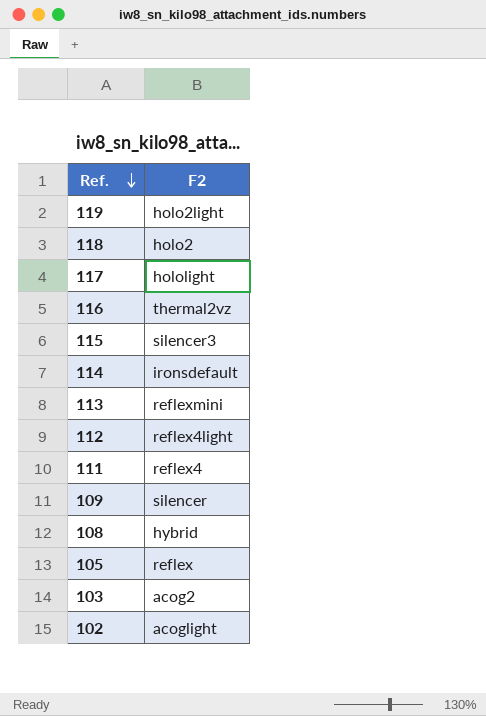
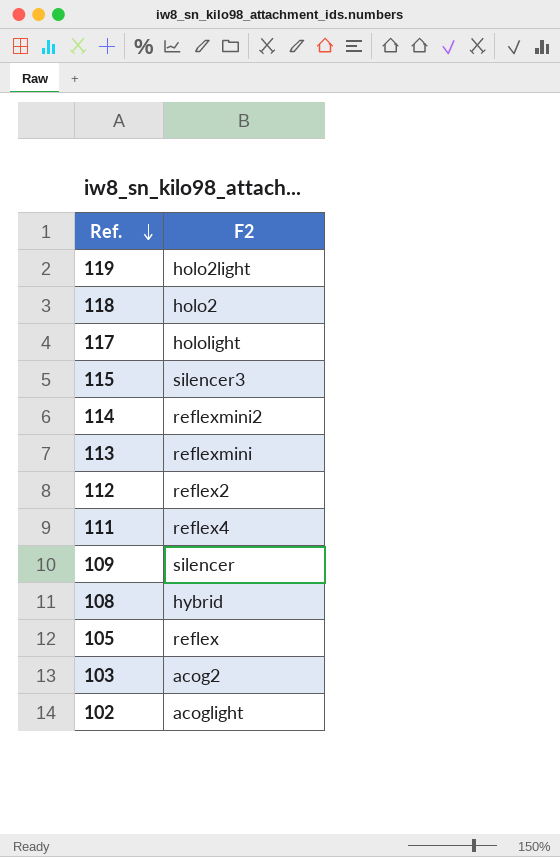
row 116: thermal2vz -> none
114 | F2: ironsdefault -> reflexmini2
112 | F2: reflex4light -> reflex2

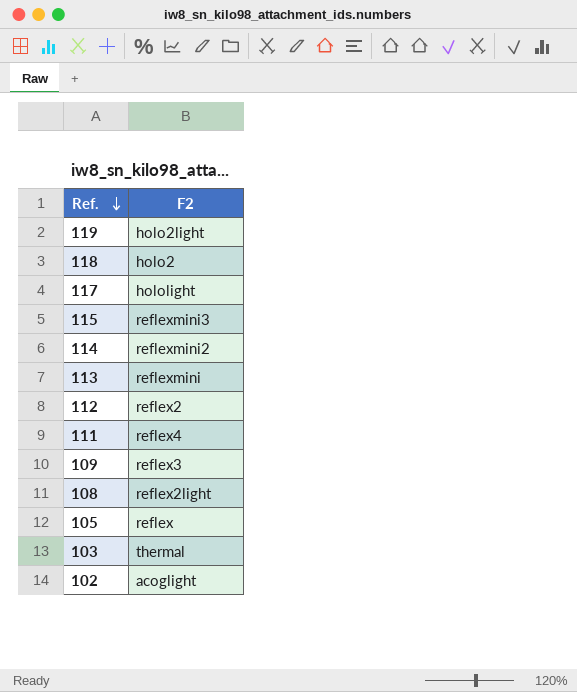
115 | F2: silencer3 -> reflexmini3
109 | F2: silencer -> reflex3
108 | F2: hybrid -> reflex2light
103 | F2: acog2 -> thermal

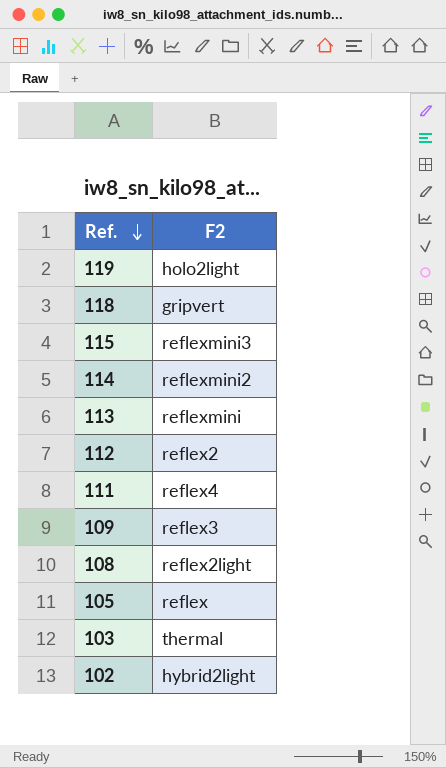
row 117: hololight -> none
118 | F2: holo2 -> gripvert
102 | F2: acoglight -> hybrid2light

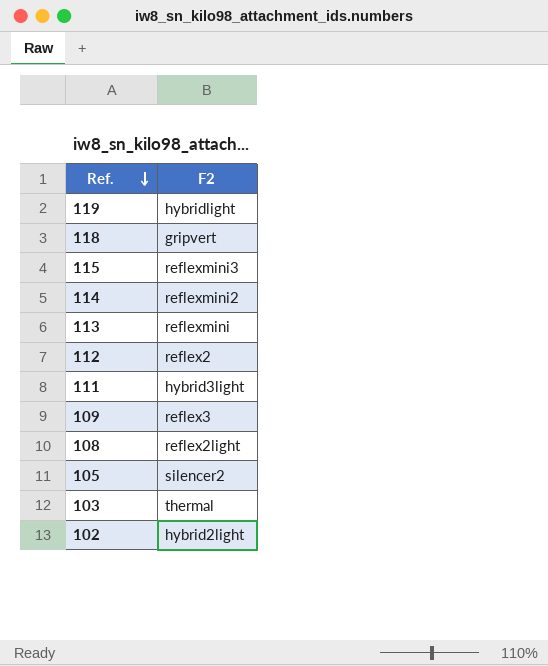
119 | F2: holo2light -> hybridlight
111 | F2: reflex4 -> hybrid3light
105 | F2: reflex -> silencer2

